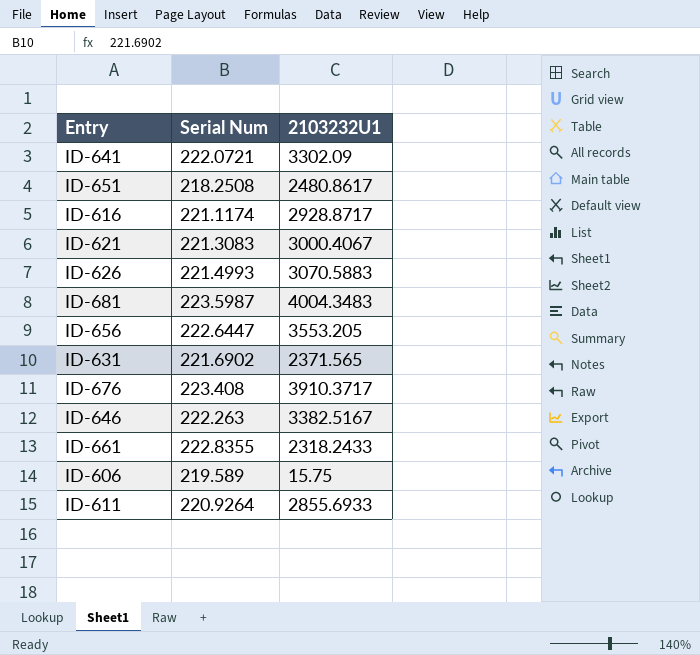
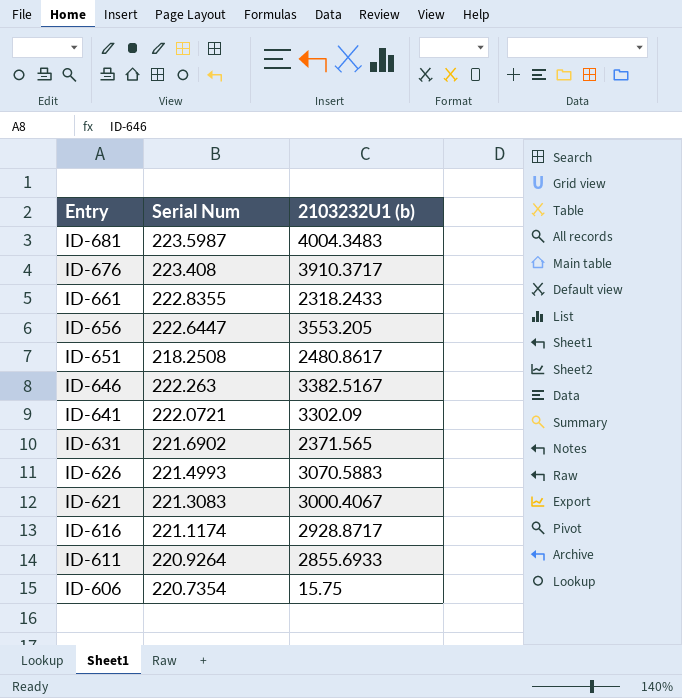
row order: none -> Entry descending
column name: 2103232U1 -> 2103232U1 (b)
ID-606 | Serial Num: 219.589 -> 220.7354

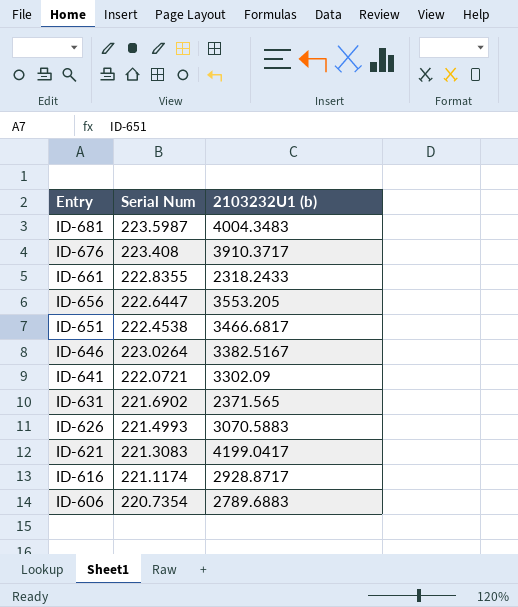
row ID-611: 220.9264 | 2855.6933 -> none
ID-651 | Serial Num: 218.2508 -> 222.4538
ID-651 | 2103232U1 (b): 2480.8617 -> 3466.6817
ID-646 | Serial Num: 222.263 -> 223.0264
ID-621 | 2103232U1 (b): 3000.4067 -> 4199.0417
ID-606 | 2103232U1 (b): 15.75 -> 2789.6883

